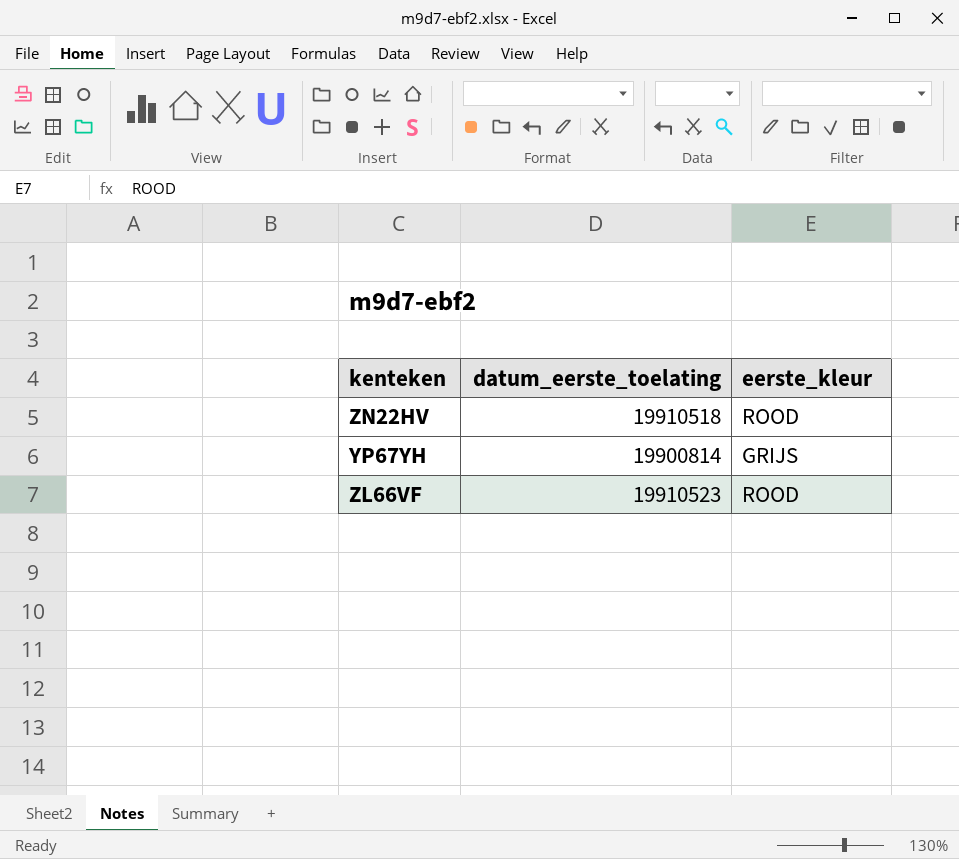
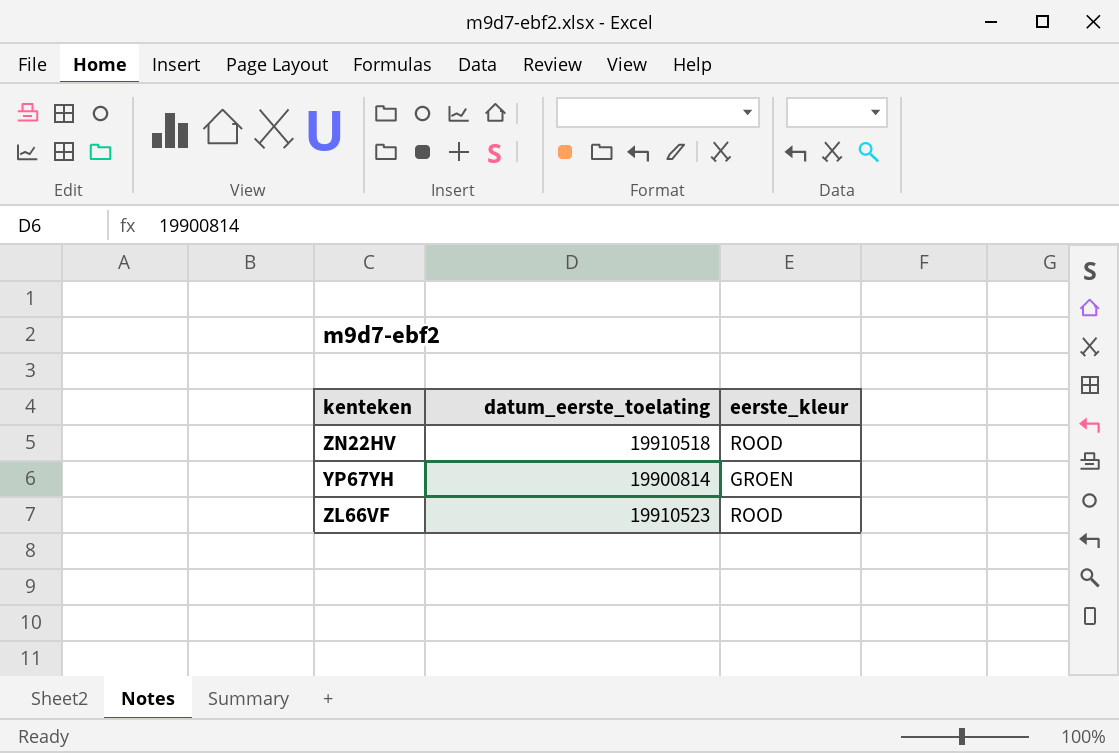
YP67YH | eerste_kleur: GRIJS -> GROEN

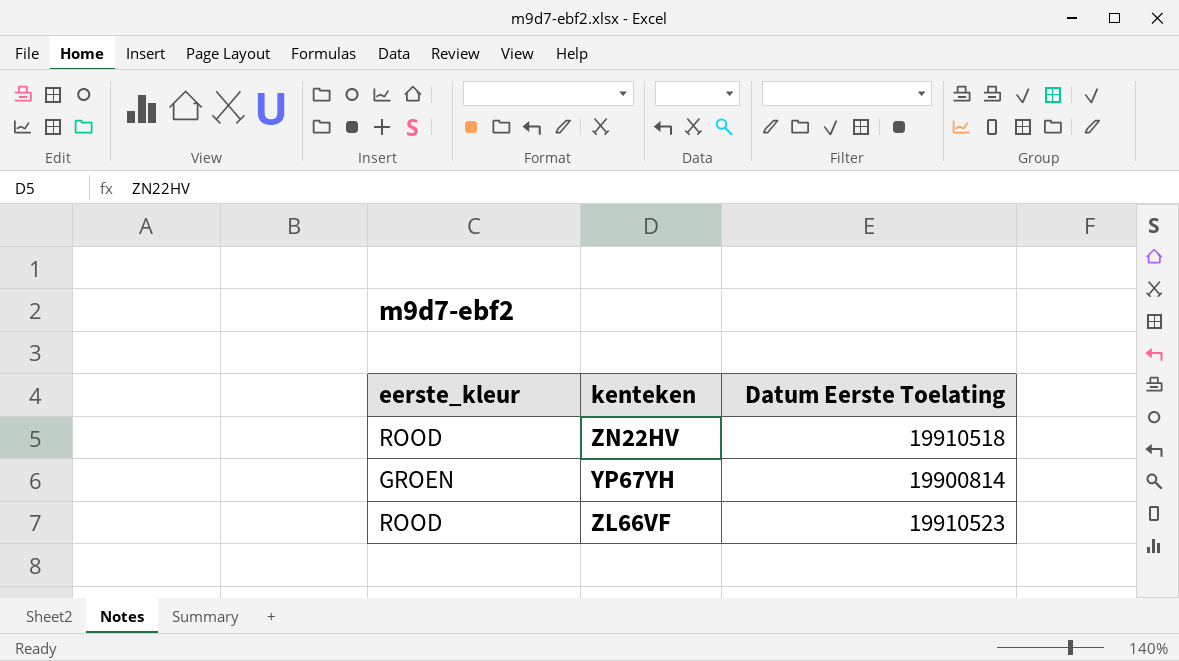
column eerste_kleur | position: 3 -> 1
column name: datum_eerste_toelating -> Datum Eerste Toelating

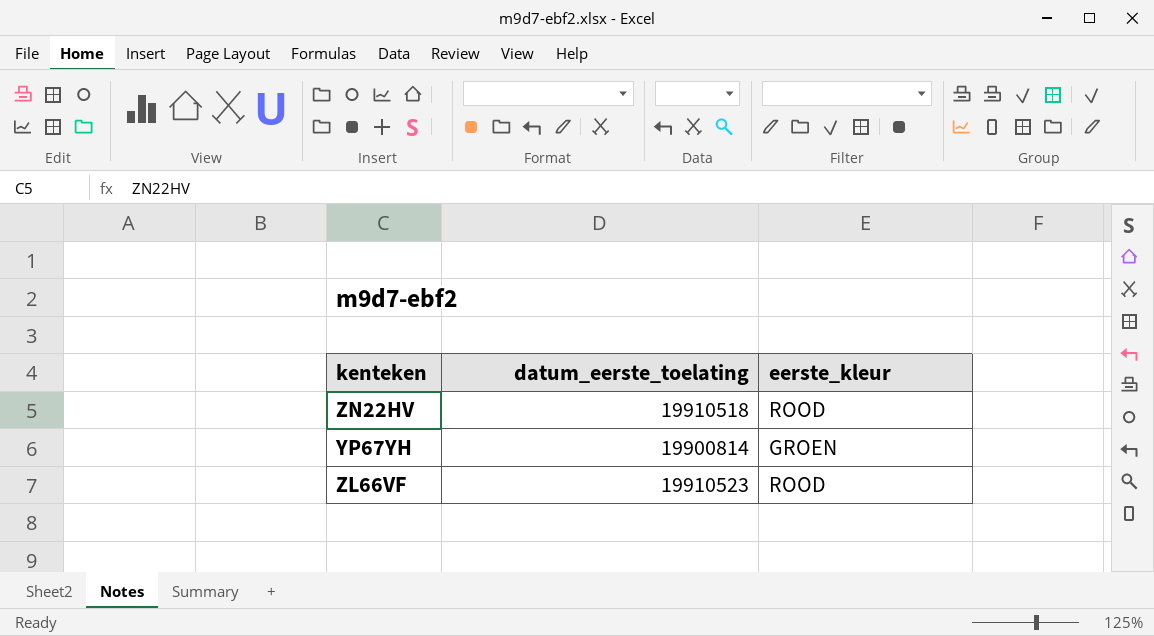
column name: Datum Eerste Toelating -> datum_eerste_toelating
column eerste_kleur | position: 1 -> 3

